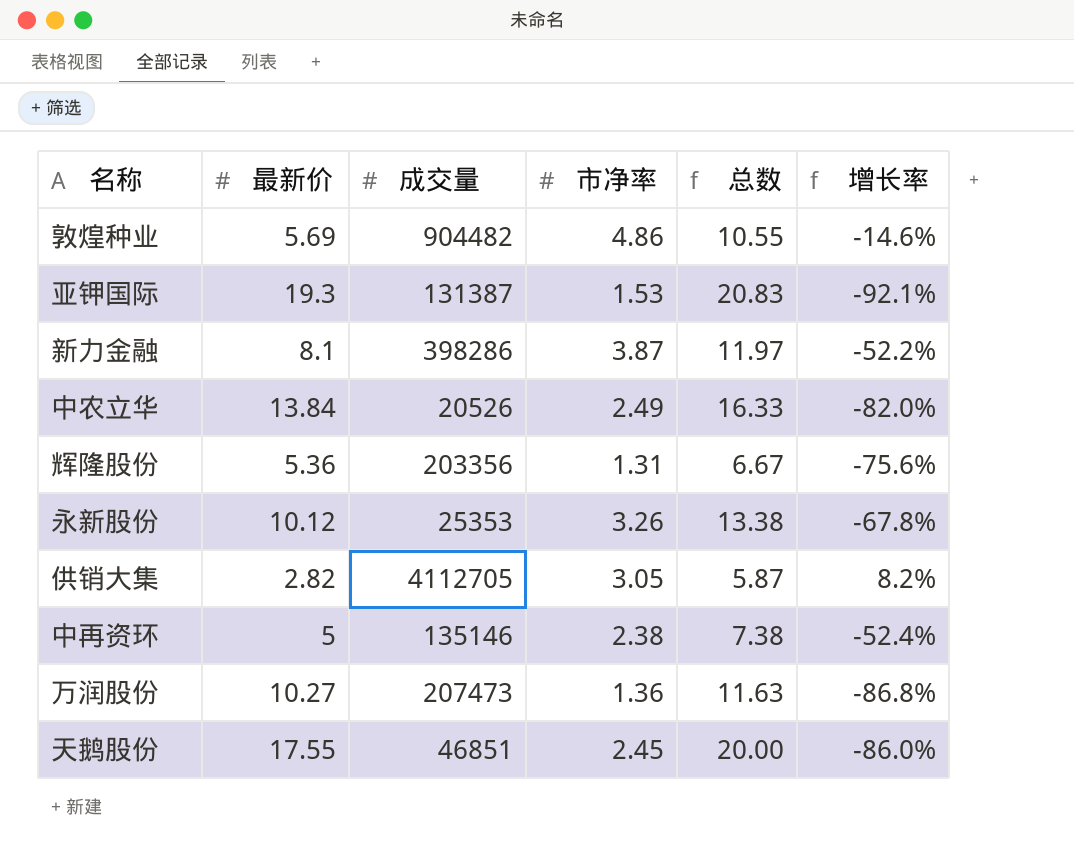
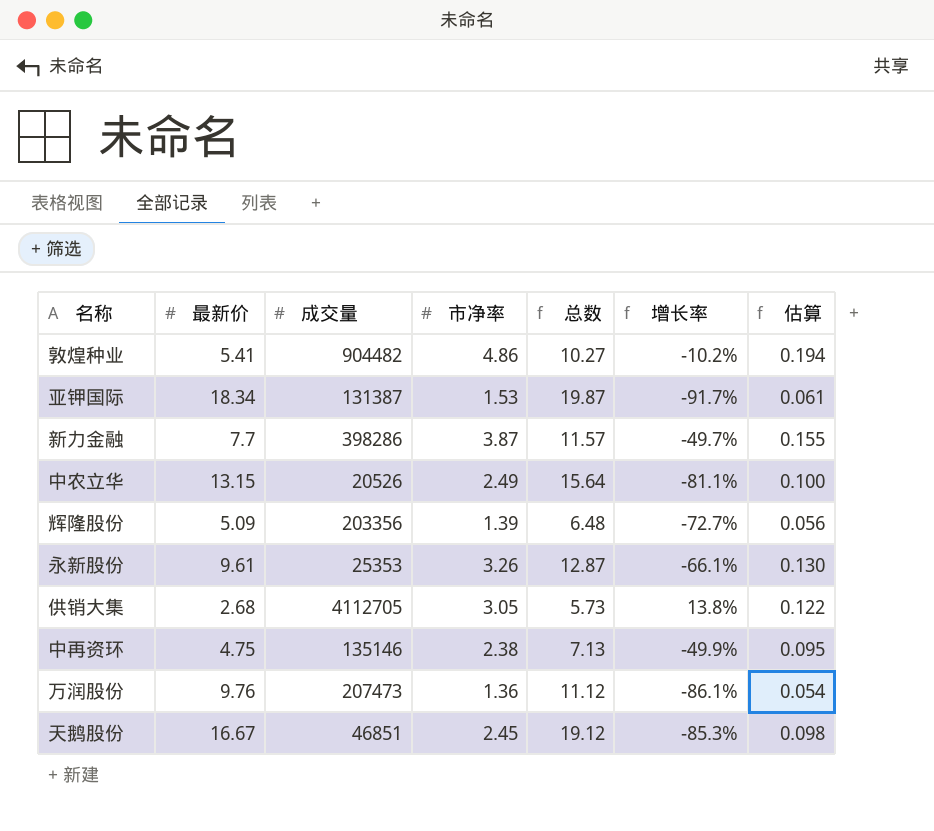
column 估算 | formula: none -> [市净率] * 0.04
敦煌种业 | 最新价: 5.69 -> 5.41
敦煌种业 | 总数: 10.55 -> 10.27
敦煌种业 | 增长率: -14.6% -> -10.2%
亚钾国际 | 最新价: 19.3 -> 18.34
亚钾国际 | 总数: 20.83 -> 19.87
亚钾国际 | 增长率: -92.1% -> -91.7%
新力金融 | 最新价: 8.1 -> 7.7
新力金融 | 总数: 11.97 -> 11.57
新力金融 | 增长率: -52.2% -> -49.7%
中农立华 | 最新价: 13.84 -> 13.15
中农立华 | 总数: 16.33 -> 15.64
中农立华 | 增长率: -82.0% -> -81.1%
辉隆股份 | 最新价: 5.36 -> 5.09
辉隆股份 | 市净率: 1.31 -> 1.39
辉隆股份 | 总数: 6.67 -> 6.48
辉隆股份 | 增长率: -75.6% -> -72.7%
永新股份 | 最新价: 10.12 -> 9.61
永新股份 | 总数: 13.38 -> 12.87
永新股份 | 增长率: -67.8% -> -66.1%
供销大集 | 最新价: 2.82 -> 2.68
供销大集 | 总数: 5.87 -> 5.73
供销大集 | 增长率: 8.2% -> 13.8%
中再资环 | 最新价: 5 -> 4.75
中再资环 | 总数: 7.38 -> 7.13
中再资环 | 增长率: -52.4% -> -49.9%
万润股份 | 最新价: 10.27 -> 9.76
万润股份 | 总数: 11.63 -> 11.12
万润股份 | 增长率: -86.8% -> -86.1%
天鹅股份 | 最新价: 17.55 -> 16.67
天鹅股份 | 总数: 20.00 -> 19.12
天鹅股份 | 增长率: -86.0% -> -85.3%

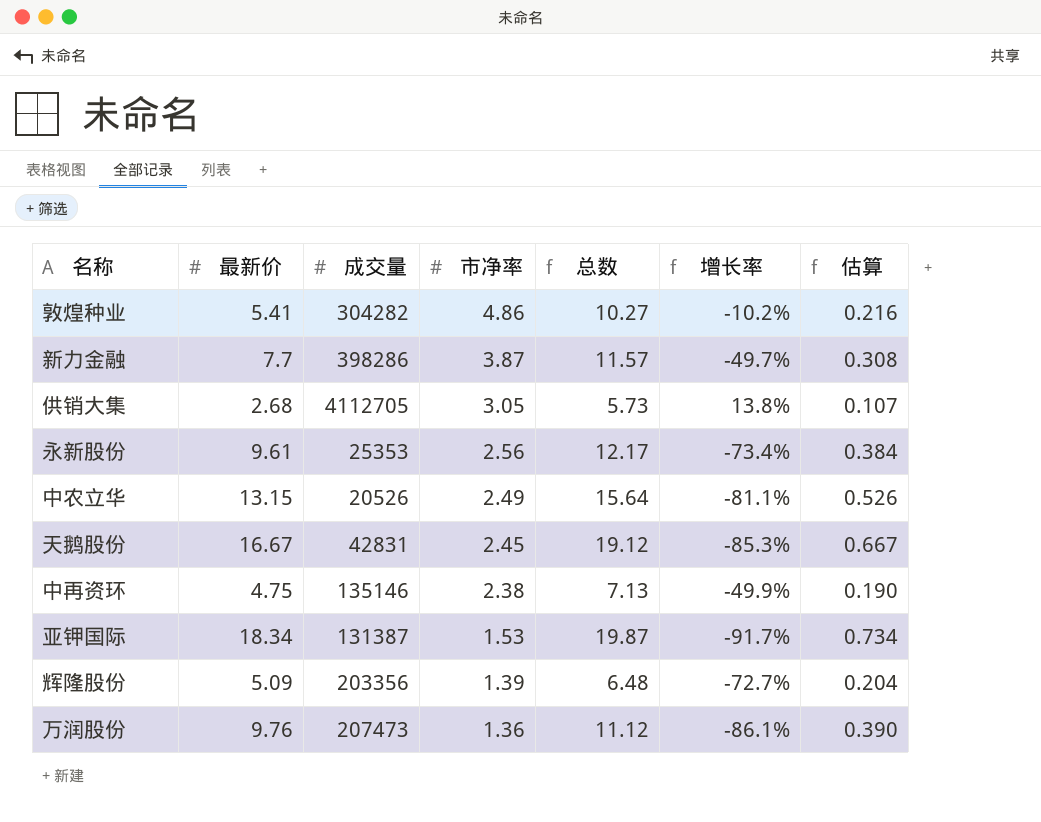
row order: none -> 市净率 descending
column 估算 | formula: [市净率] * 0.04 -> [最新价] * 0.04
敦煌种业 | 成交量: 904482 -> 304282
永新股份 | 市净率: 3.26 -> 2.56
永新股份 | 总数: 12.87 -> 12.17
永新股份 | 增长率: -66.1% -> -73.4%
天鹅股份 | 成交量: 46851 -> 42831

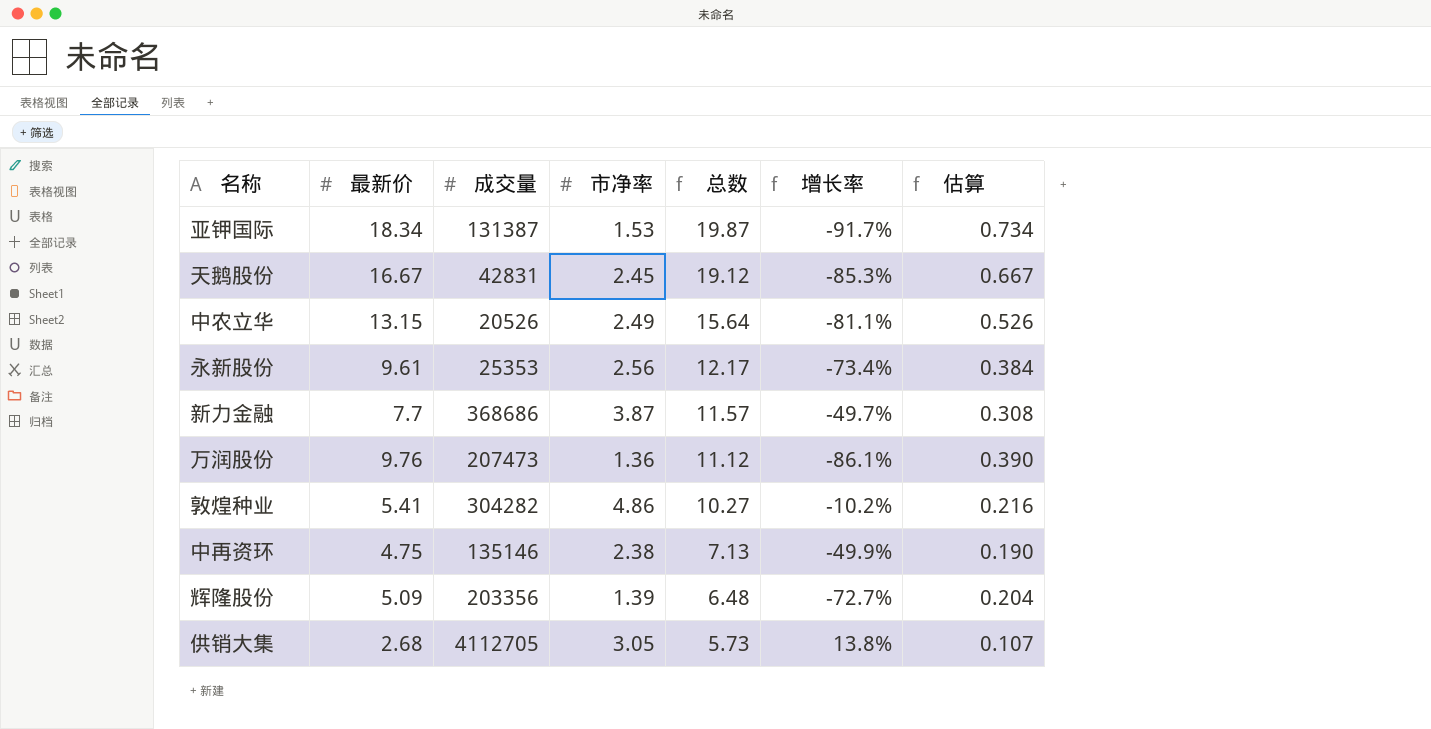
row order: 市净率 descending -> 总数 descending
新力金融 | 成交量: 398286 -> 368686

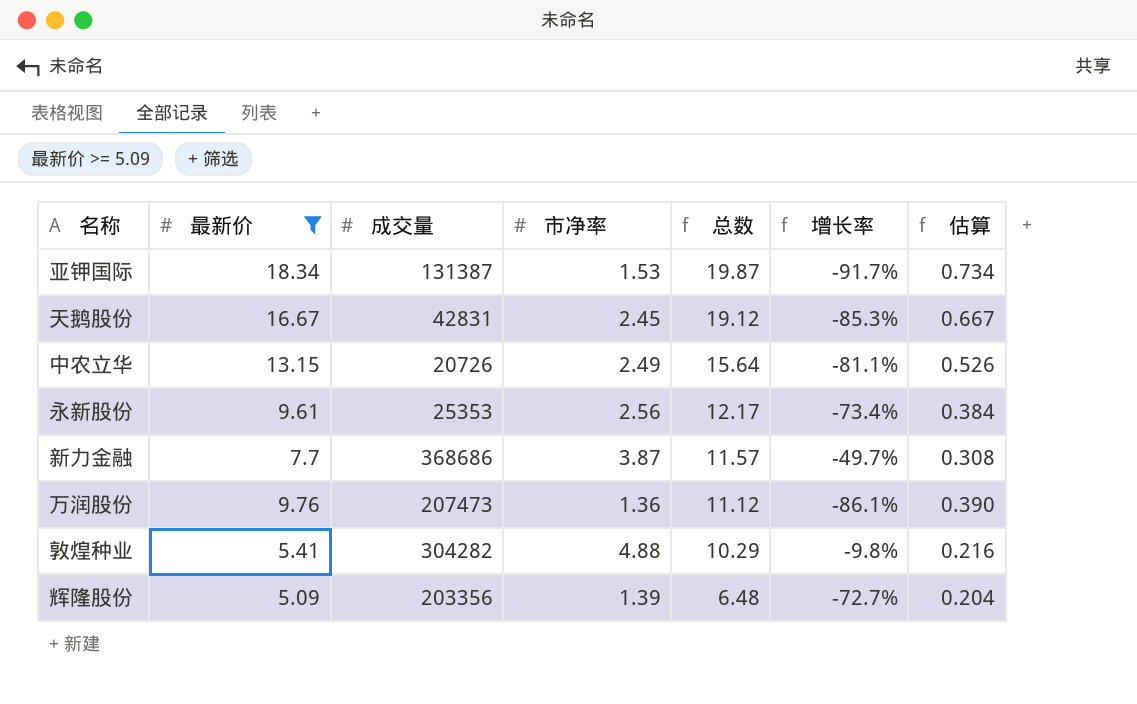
filter: none -> 最新价 >= 5.09
中农立华 | 成交量: 20526 -> 20726
敦煌种业 | 市净率: 4.86 -> 4.88
敦煌种业 | 总数: 10.27 -> 10.29
敦煌种业 | 增长率: -10.2% -> -9.8%

